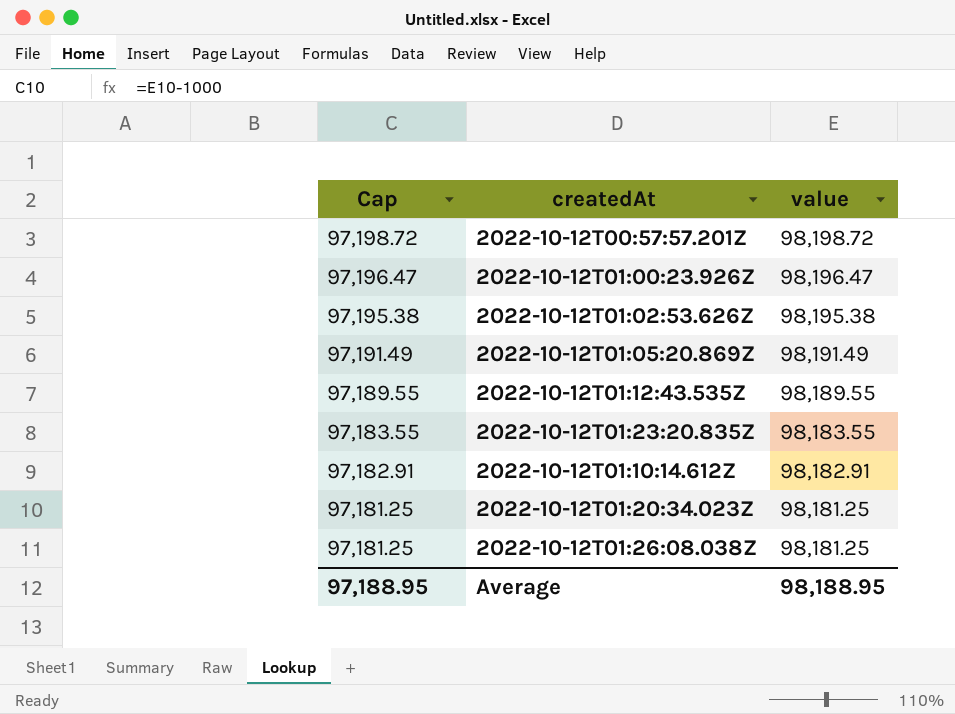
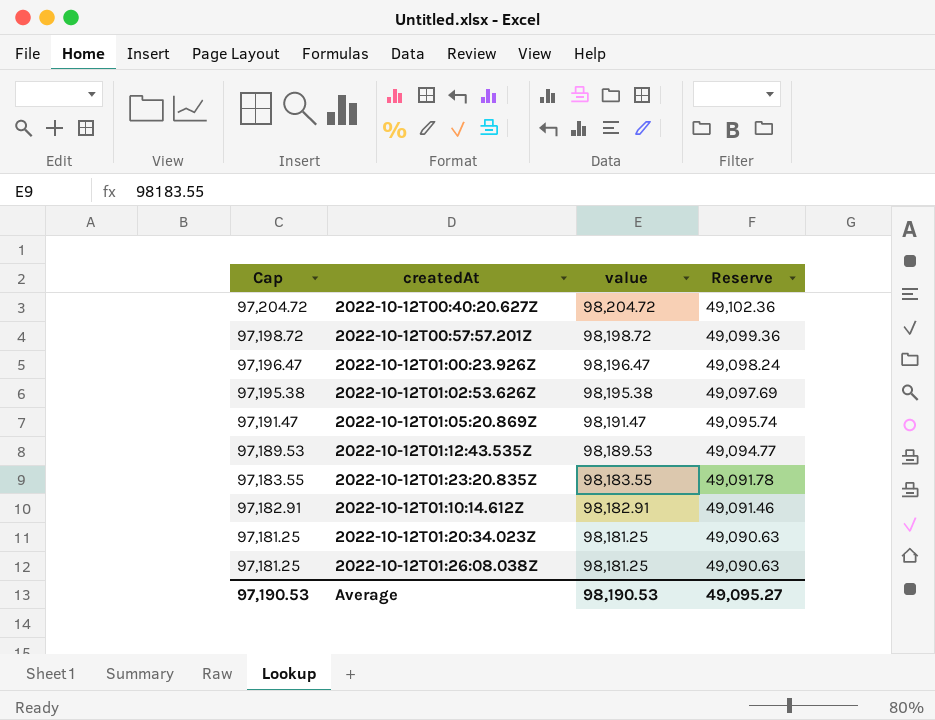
column Reserve | formula: none -> [value] * 0.5
row 2022-10-12T00:40:20.627Z: none -> 97,204.72 | 98,204.72 | 49,102.36
2022-10-12T01:05:20.869Z | Cap: 97,191.49 -> 97,191.47
2022-10-12T01:05:20.869Z | value: 98,191.49 -> 98,191.47
2022-10-12T01:12:43.535Z | Cap: 97,189.55 -> 97,189.53
2022-10-12T01:12:43.535Z | value: 98,189.55 -> 98,189.53
Average | Cap: 97,188.95 -> 97,190.53
Average | value: 98,188.95 -> 98,190.53

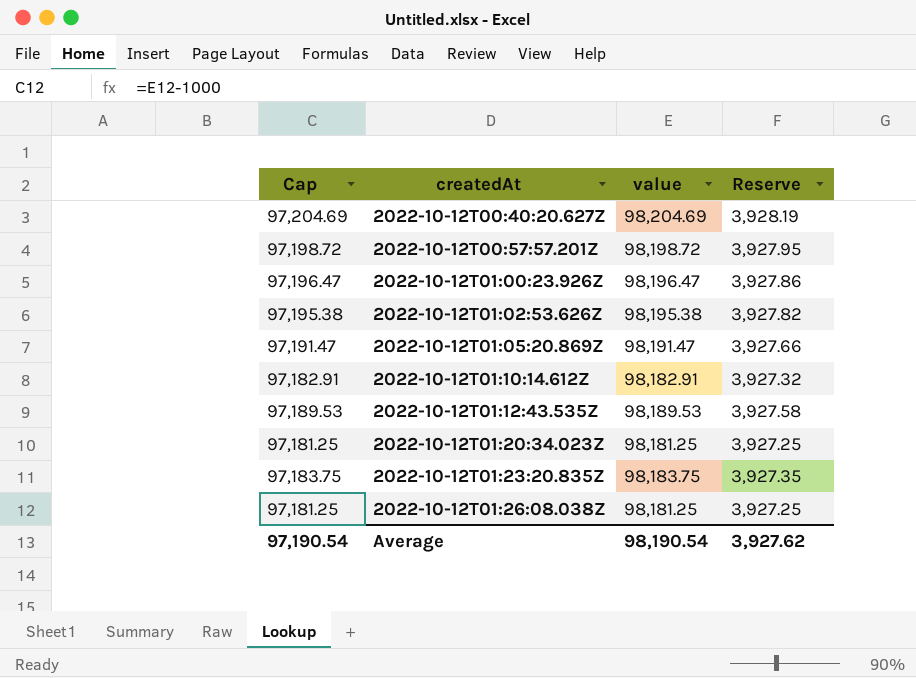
row order: Cap descending -> createdAt ascending
column Reserve | formula: [value] * 0.5 -> [value] * 0.04
2022-10-12T00:40:20.627Z | Cap: 97,204.72 -> 97,204.69
2022-10-12T00:40:20.627Z | value: 98,204.72 -> 98,204.69
2022-10-12T01:23:20.835Z | Cap: 97,183.55 -> 97,183.75
2022-10-12T01:23:20.835Z | value: 98,183.55 -> 98,183.75
Average | Cap: 97,190.53 -> 97,190.54
Average | value: 98,190.53 -> 98,190.54
Average | Reserve: 49,095.27 -> 3,927.62

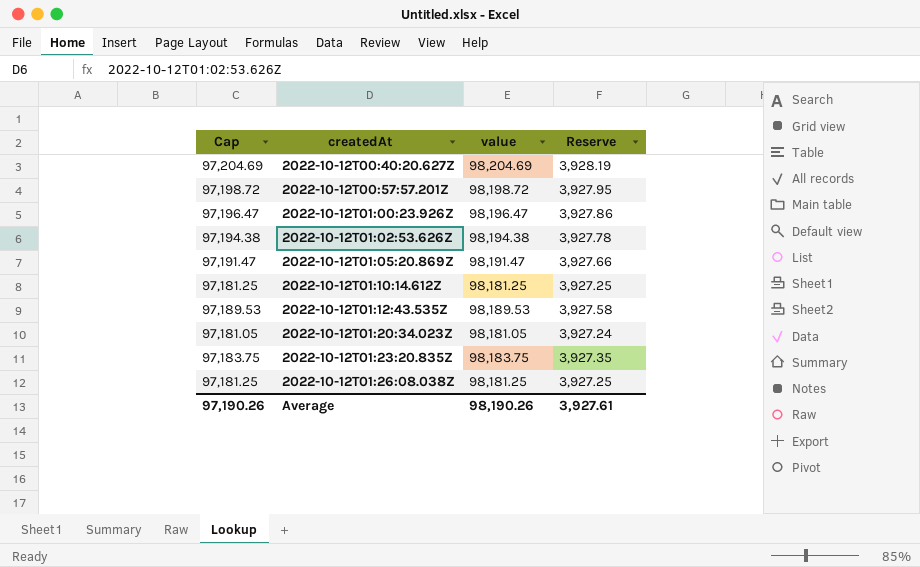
2022-10-12T01:02:53.626Z | Cap: 97,195.38 -> 97,194.38
2022-10-12T01:02:53.626Z | value: 98,195.38 -> 98,194.38
2022-10-12T01:02:53.626Z | Reserve: 3,927.82 -> 3,927.78
2022-10-12T01:10:14.612Z | Cap: 97,182.91 -> 97,181.25
2022-10-12T01:10:14.612Z | value: 98,182.91 -> 98,181.25
2022-10-12T01:10:14.612Z | Reserve: 3,927.32 -> 3,927.25
2022-10-12T01:20:34.023Z | Cap: 97,181.25 -> 97,181.05
2022-10-12T01:20:34.023Z | value: 98,181.25 -> 98,181.05
2022-10-12T01:20:34.023Z | Reserve: 3,927.25 -> 3,927.24
Average | Cap: 97,190.54 -> 97,190.26
Average | value: 98,190.54 -> 98,190.26
Average | Reserve: 3,927.62 -> 3,927.61

